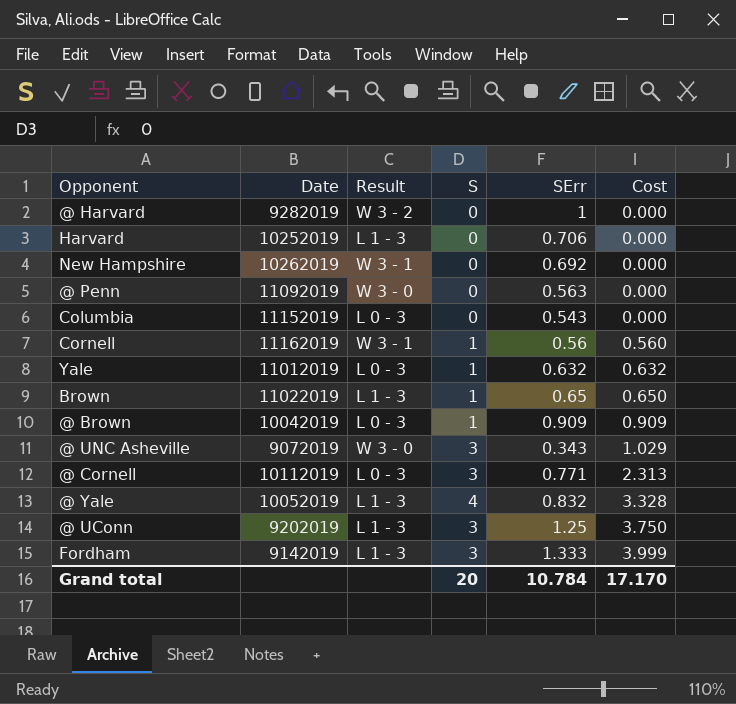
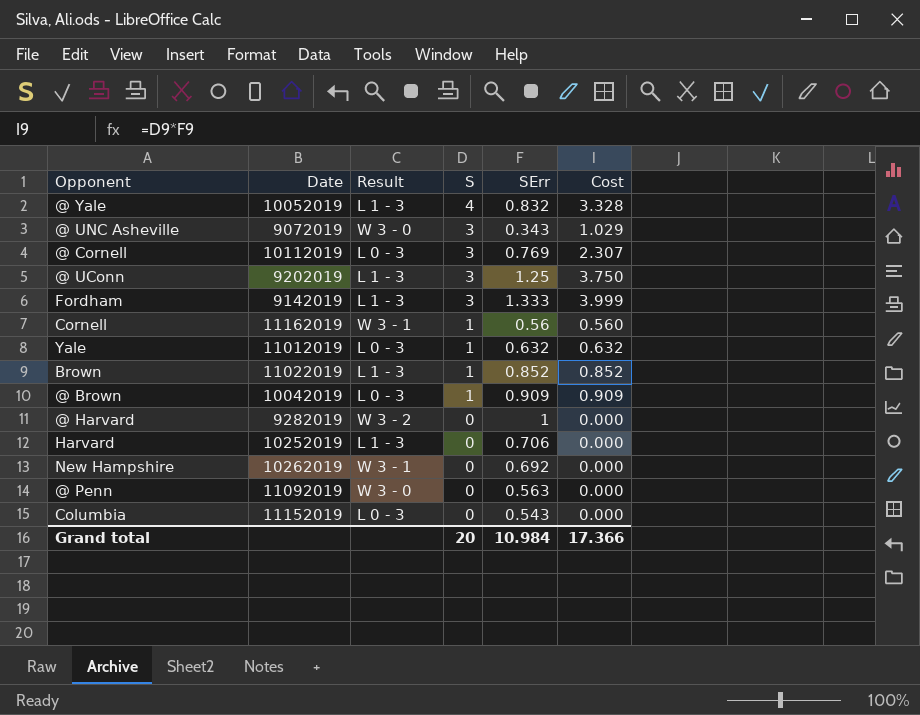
row order: Cost ascending -> S descending
@ Cornell | SErr: 0.771 -> 0.769
@ Cornell | Cost: 2.313 -> 2.307
Brown | SErr: 0.65 -> 0.852
Brown | Cost: 0.650 -> 0.852
Grand total | SErr: 10.784 -> 10.984
Grand total | Cost: 17.170 -> 17.366

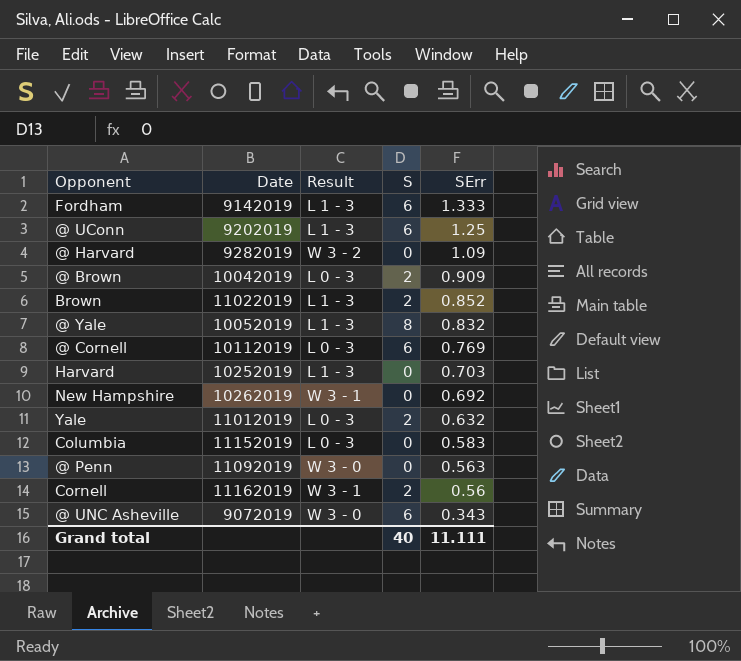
row order: S descending -> SErr descending
column Cost | formula: [S] * [SErr] -> none
Fordham | S: 3 -> 6
@ UConn | S: 3 -> 6
@ Harvard | SErr: 1 -> 1.09
@ Brown | S: 1 -> 2
Brown | S: 1 -> 2
@ Yale | S: 4 -> 8
@ Cornell | S: 3 -> 6
Harvard | SErr: 0.706 -> 0.703
Yale | S: 1 -> 2
Columbia | SErr: 0.543 -> 0.583
Cornell | S: 1 -> 2
@ UNC Asheville | S: 3 -> 6
Grand total | S: 20 -> 40
Grand total | SErr: 10.984 -> 11.111

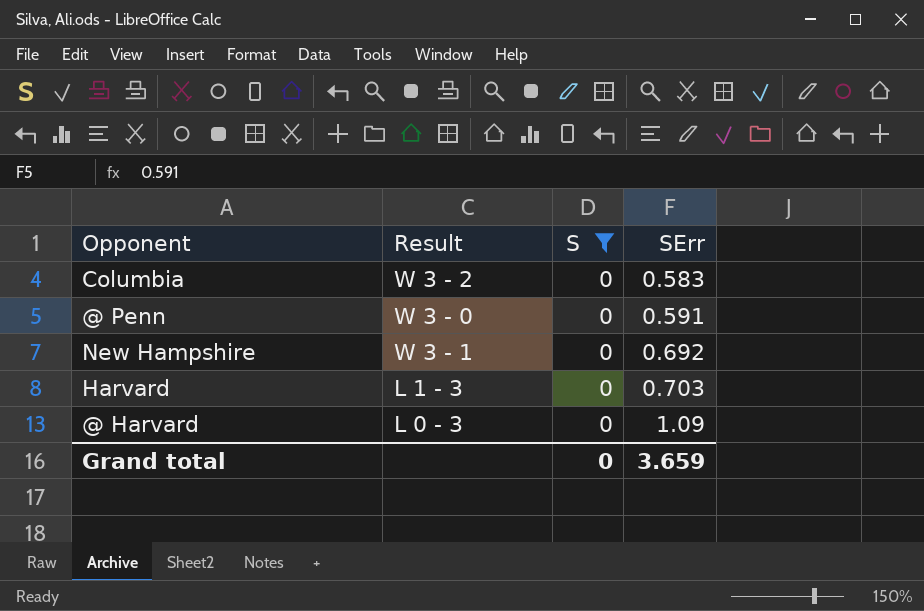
filter: none -> S = 0
row order: SErr descending -> SErr ascending
column Date | position: 2 -> none
Columbia | Result: L 0 - 3 -> W 3 - 2
@ Penn | SErr: 0.563 -> 0.591
@ Harvard | Result: W 3 - 2 -> L 0 - 3
Grand total | S: 40 -> 0
Grand total | SErr: 11.111 -> 3.659

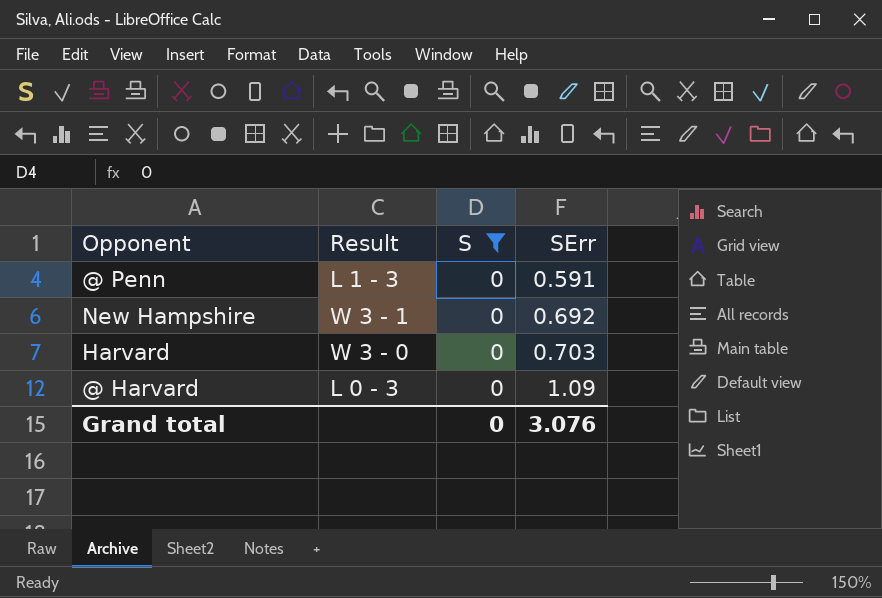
row Columbia: W 3 - 2 | 0 | 0.583 -> none
@ Penn | Result: W 3 - 0 -> L 1 - 3
Harvard | Result: L 1 - 3 -> W 3 - 0
Grand total | SErr: 3.659 -> 3.076

